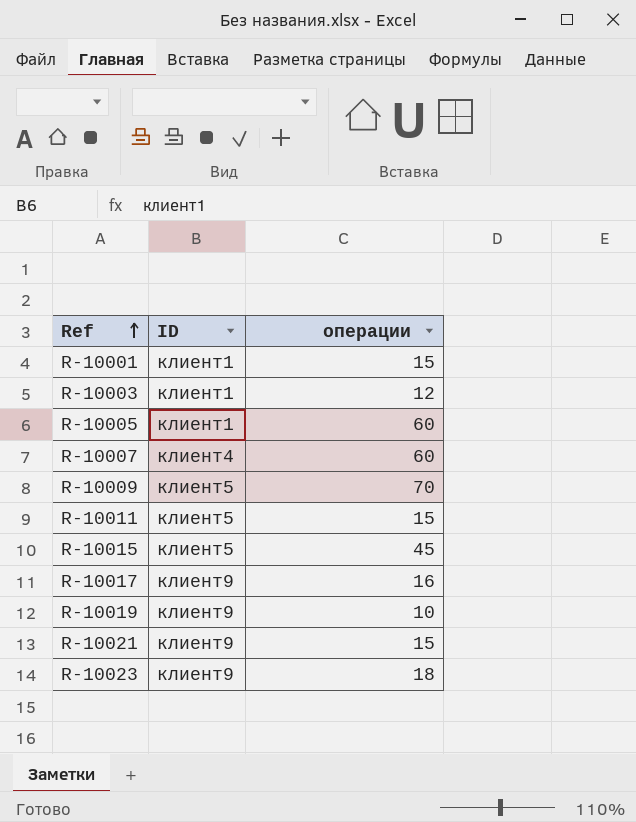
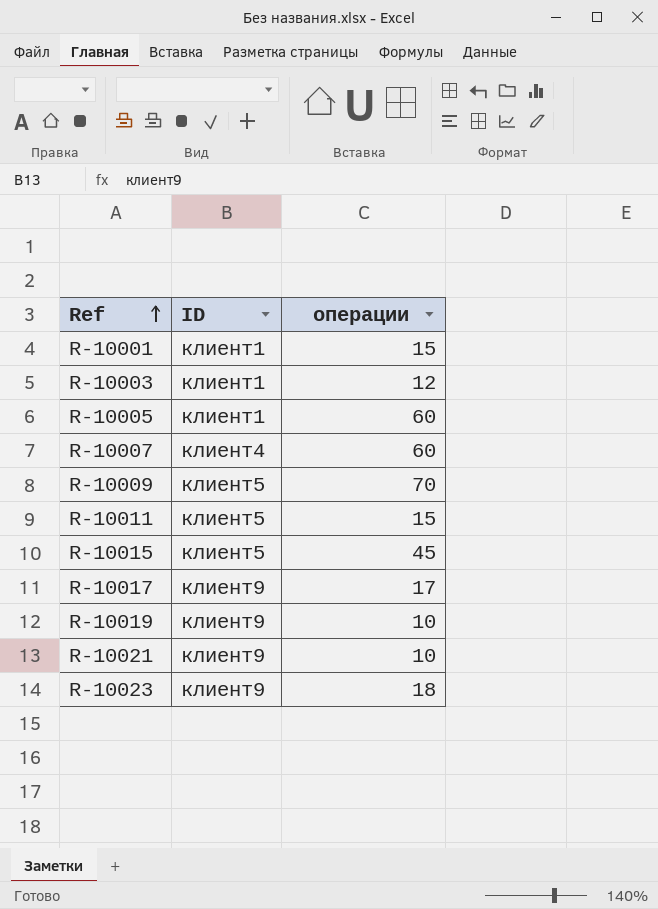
R-10017 | операции: 16 -> 17
R-10021 | операции: 15 -> 10

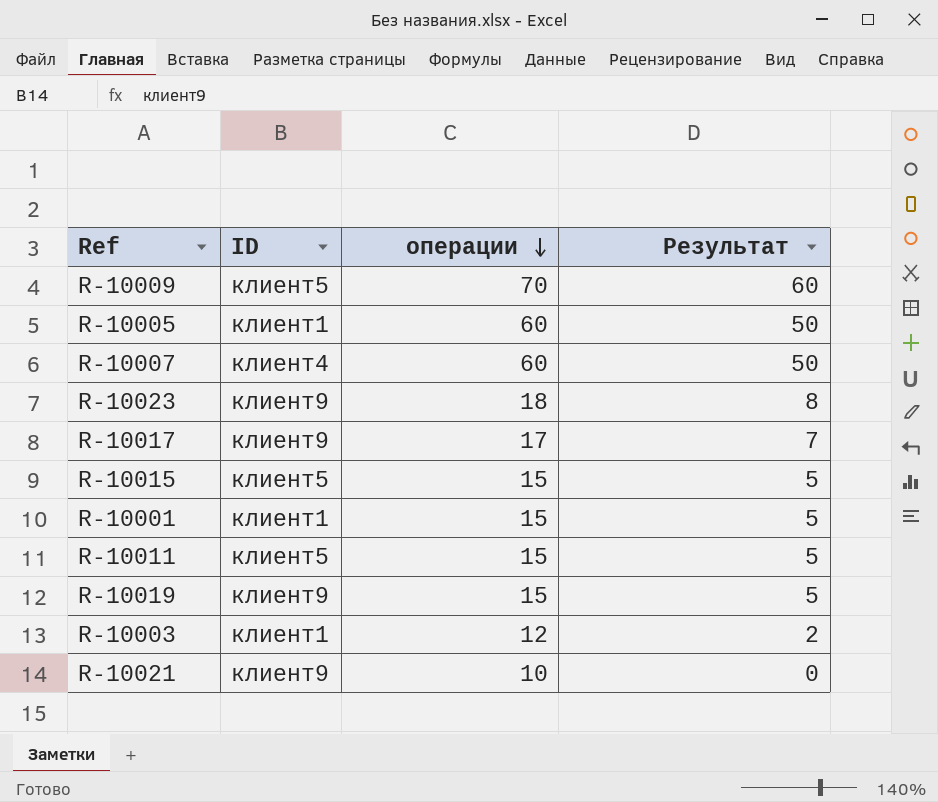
row order: Ref ascending -> операции descending
column Результат | formula: none -> [операции] - 10
R-10015 | операции: 45 -> 15
R-10019 | операции: 10 -> 15

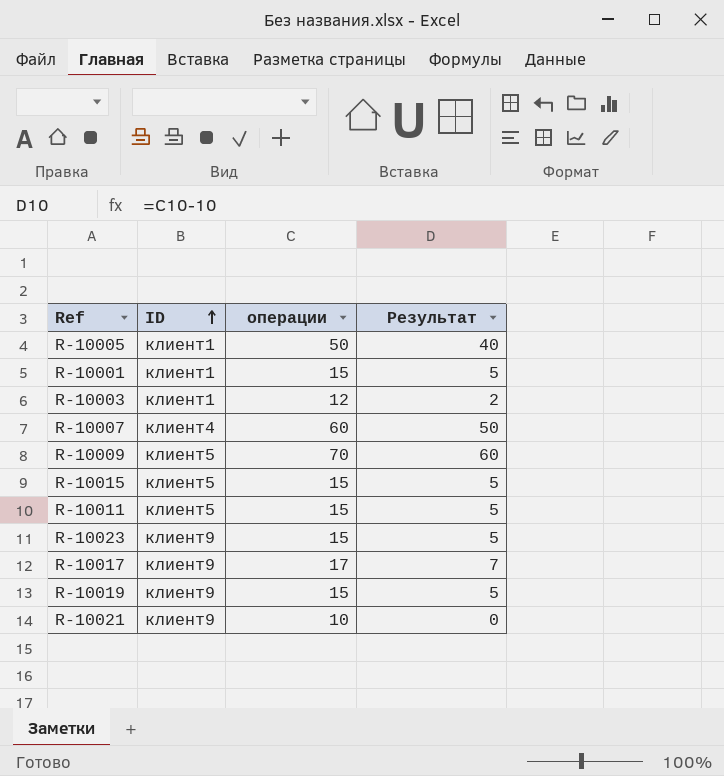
row order: операции descending -> ID ascending
R-10005 | операции: 60 -> 50
R-10005 | Результат: 50 -> 40
R-10023 | операции: 18 -> 15
R-10023 | Результат: 8 -> 5

